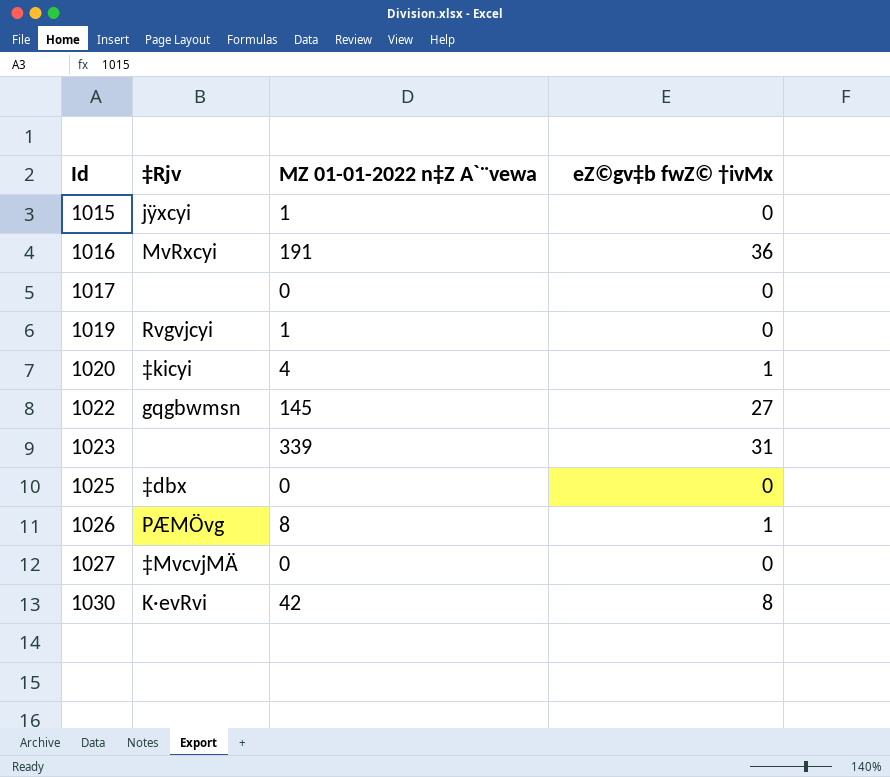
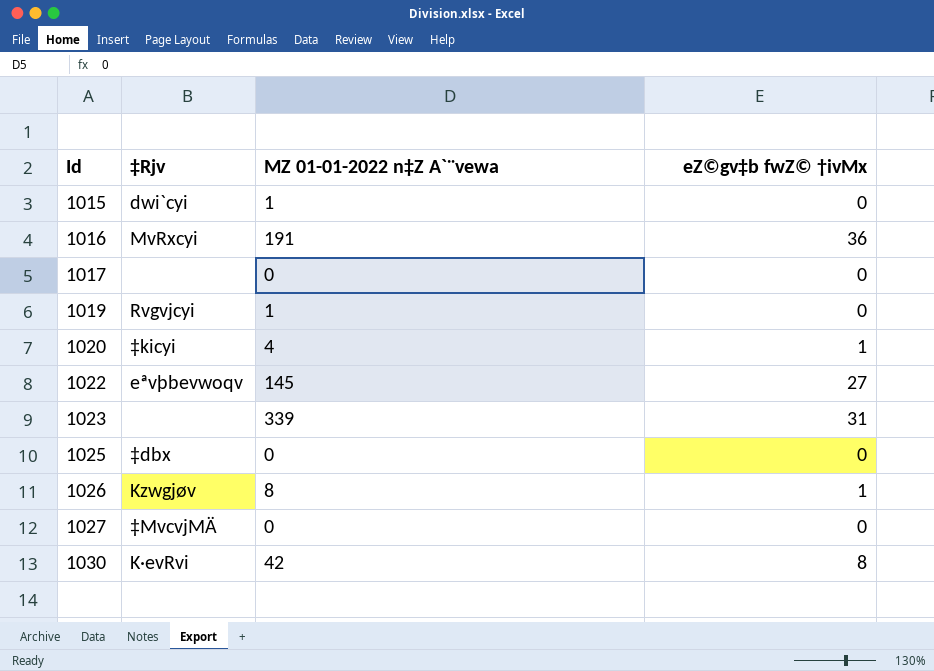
1015 | ‡Rjv: jÿxcyi -> dwi`cyi
1022 | ‡Rjv: gqgbwmsn -> eªvþbevwoqv
1026 | ‡Rjv: PÆMÖvg -> Kzwgjøv

